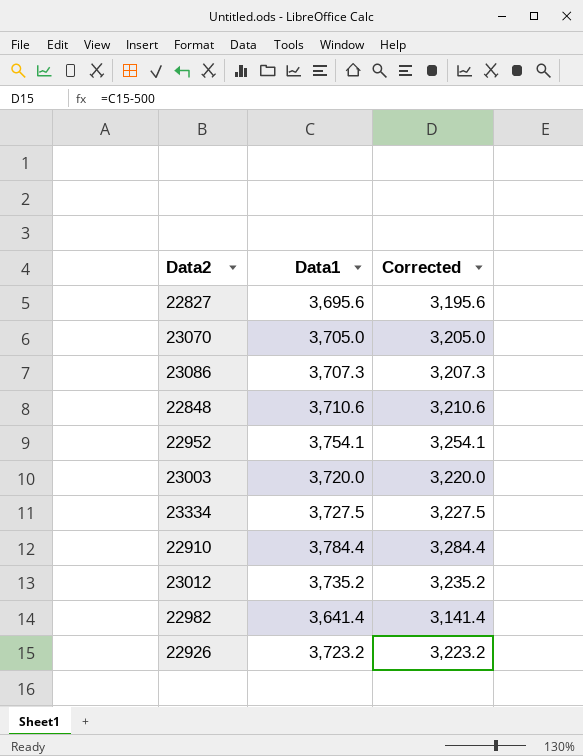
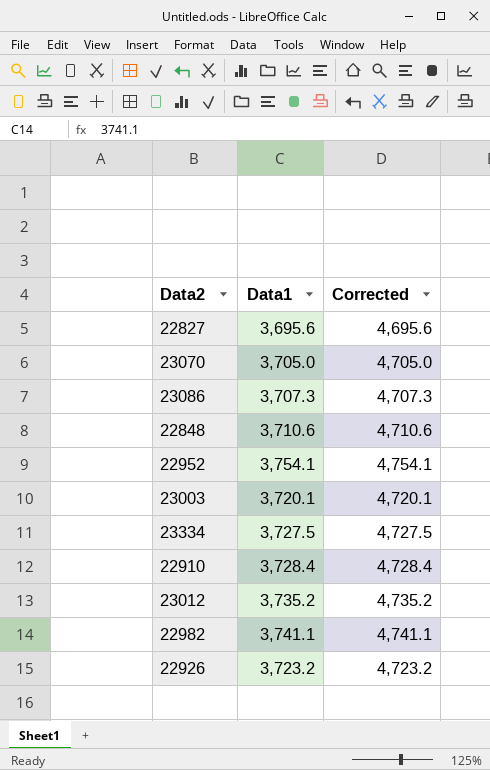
column Corrected | formula: [Data1] - 500 -> [Data1] + 1000
23003 | Data1: 3,720.0 -> 3,720.1
22910 | Data1: 3,784.4 -> 3,728.4
22982 | Data1: 3,641.4 -> 3,741.1

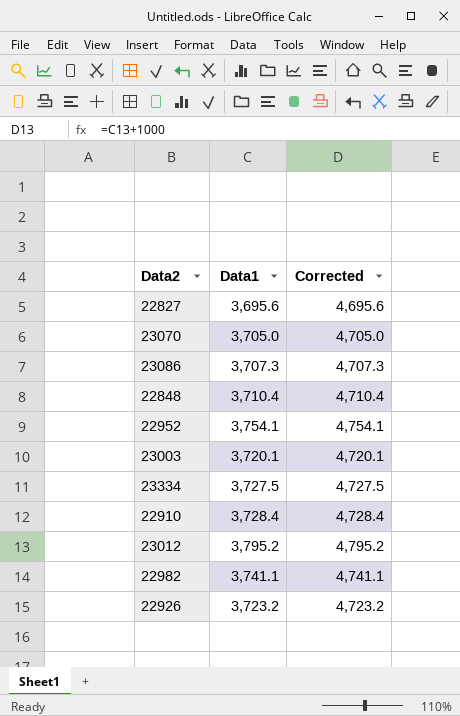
22848 | Data1: 3,710.6 -> 3,710.4
22848 | Corrected: 4,710.6 -> 4,710.4
23012 | Data1: 3,735.2 -> 3,795.2
23012 | Corrected: 4,735.2 -> 4,795.2

